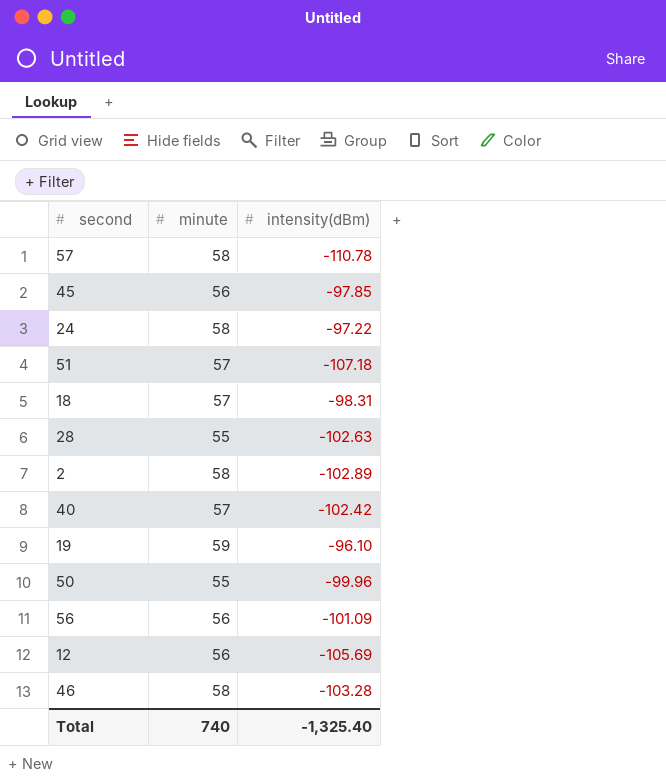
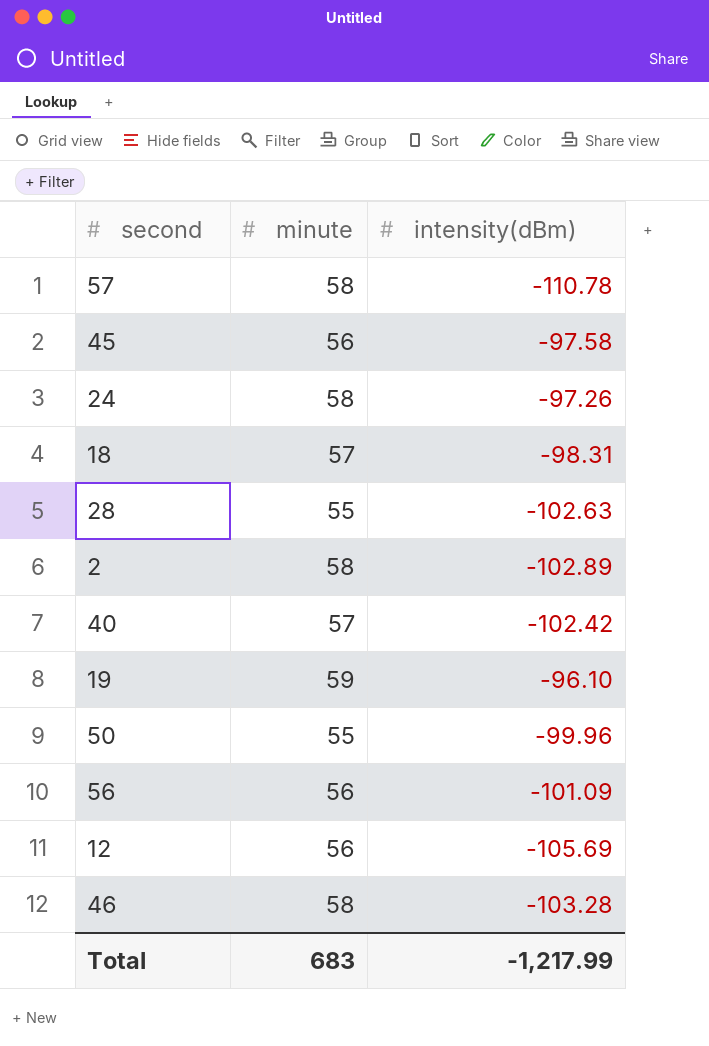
row 51: 57 | -107.18 -> none
45 | intensity(dBm): -97.85 -> -97.58
24 | intensity(dBm): -97.22 -> -97.26
Total | minute: 740 -> 683
Total | intensity(dBm): -1,325.40 -> -1,217.99

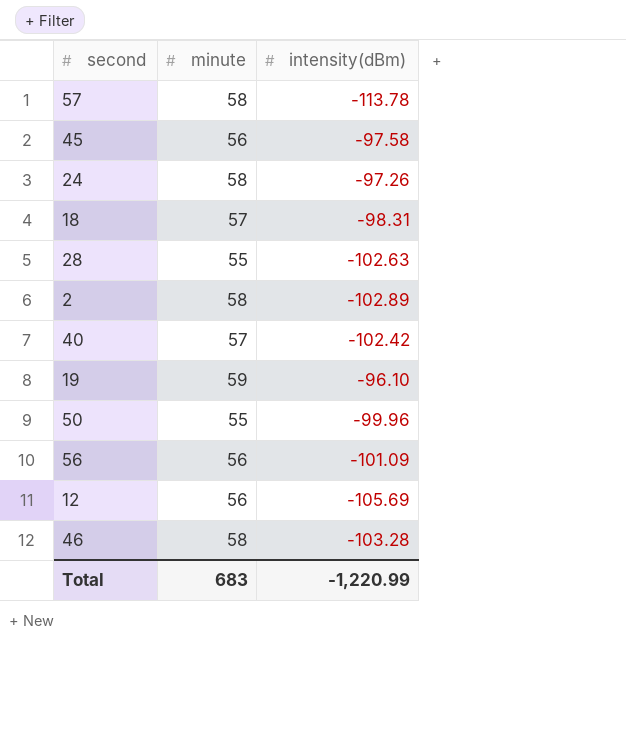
57 | intensity(dBm): -110.78 -> -113.78
Total | intensity(dBm): -1,217.99 -> -1,220.99

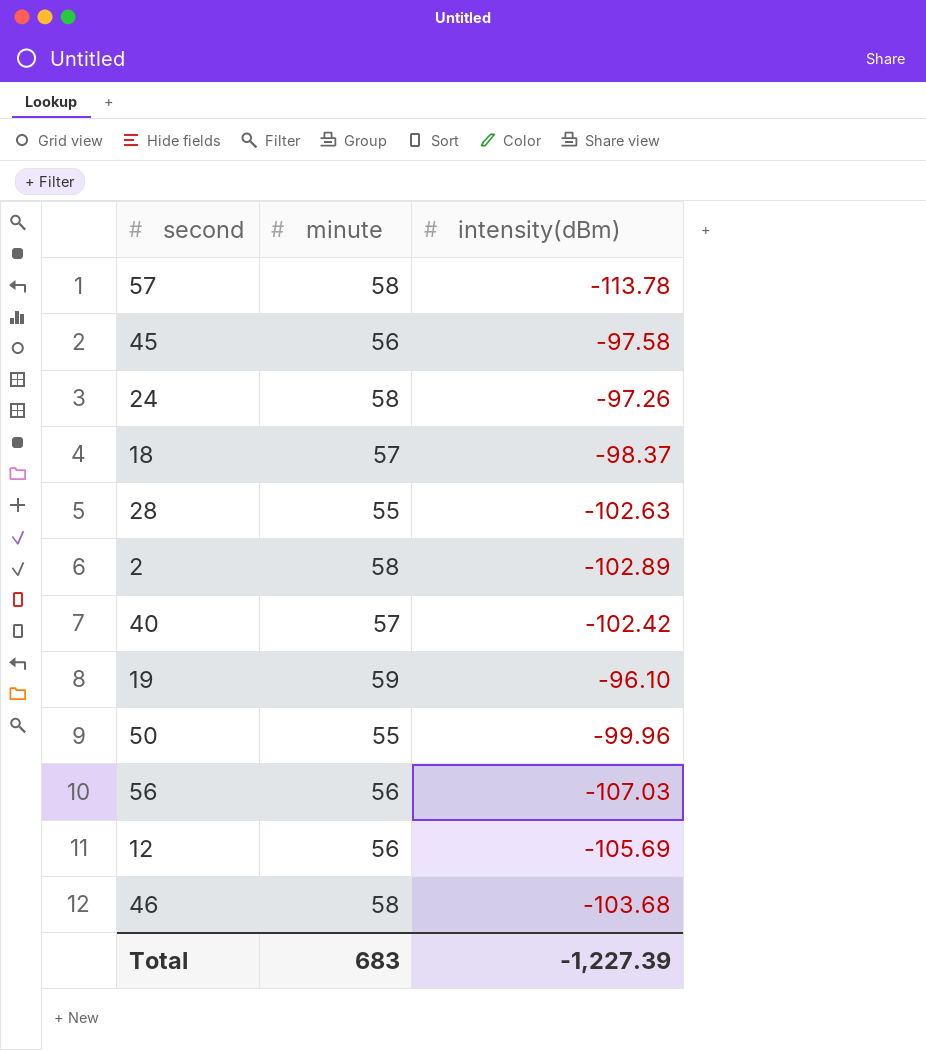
18 | intensity(dBm): -98.31 -> -98.37
56 | intensity(dBm): -101.09 -> -107.03
46 | intensity(dBm): -103.28 -> -103.68
Total | intensity(dBm): -1,220.99 -> -1,227.39

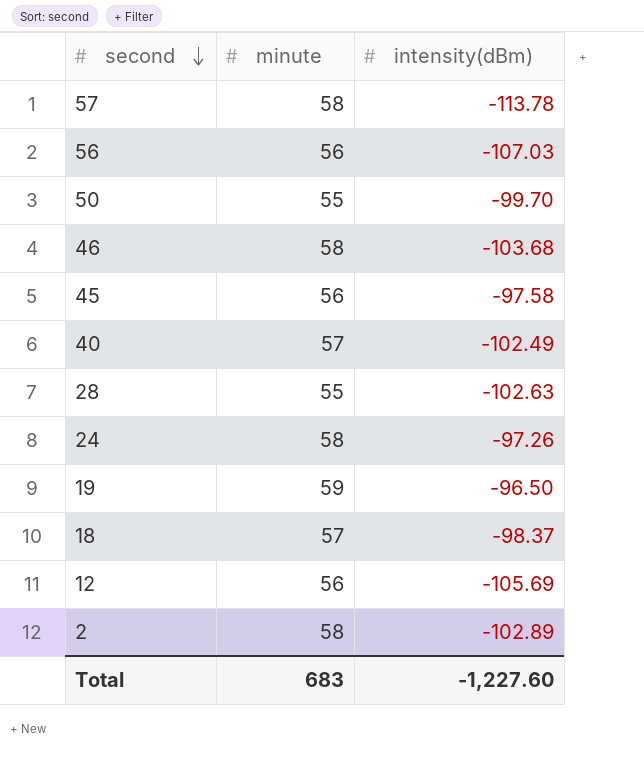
row order: none -> second descending
50 | intensity(dBm): -99.96 -> -99.70
40 | intensity(dBm): -102.42 -> -102.49
19 | intensity(dBm): -96.10 -> -96.50
Total | intensity(dBm): -1,227.39 -> -1,227.60

